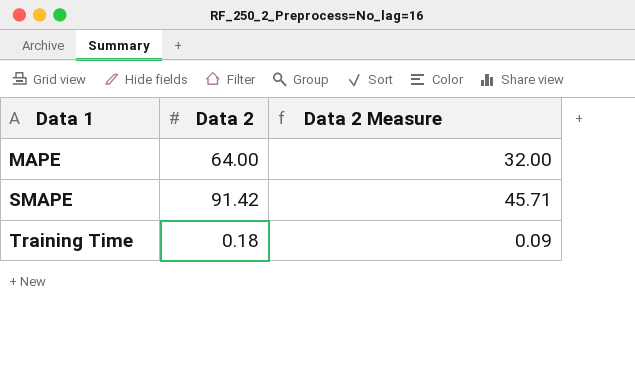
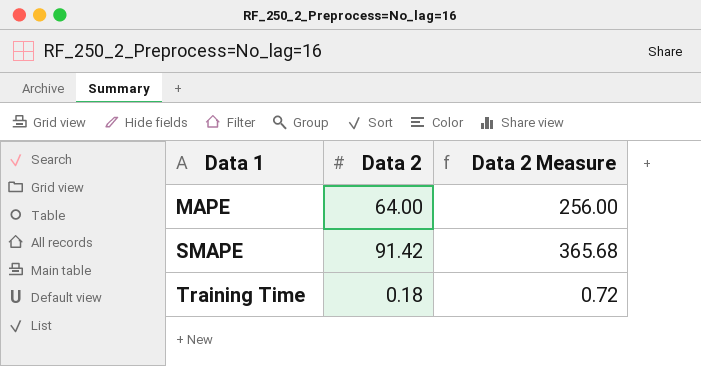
column Data 2 Measure | formula: [Data 2] * 0.5 -> [Data 2] * 4

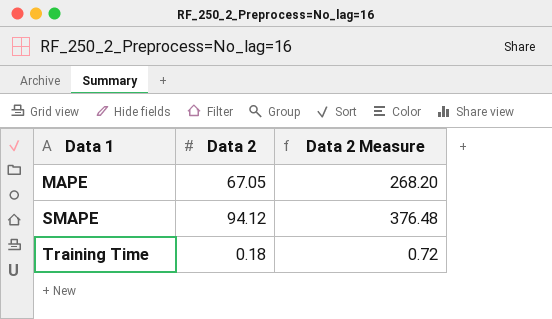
MAPE | Data 2: 64.00 -> 67.05
MAPE | Data 2 Measure: 256.00 -> 268.20
SMAPE | Data 2: 91.42 -> 94.12
SMAPE | Data 2 Measure: 365.68 -> 376.48

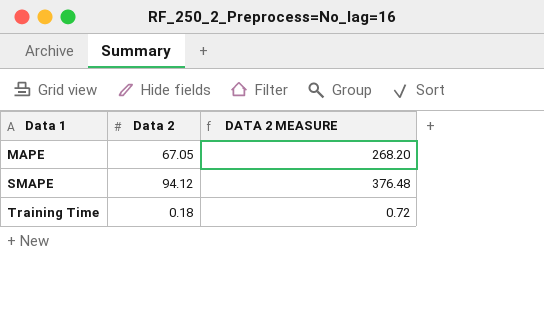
column name: Data 2 Measure -> DATA 2 MEASURE

